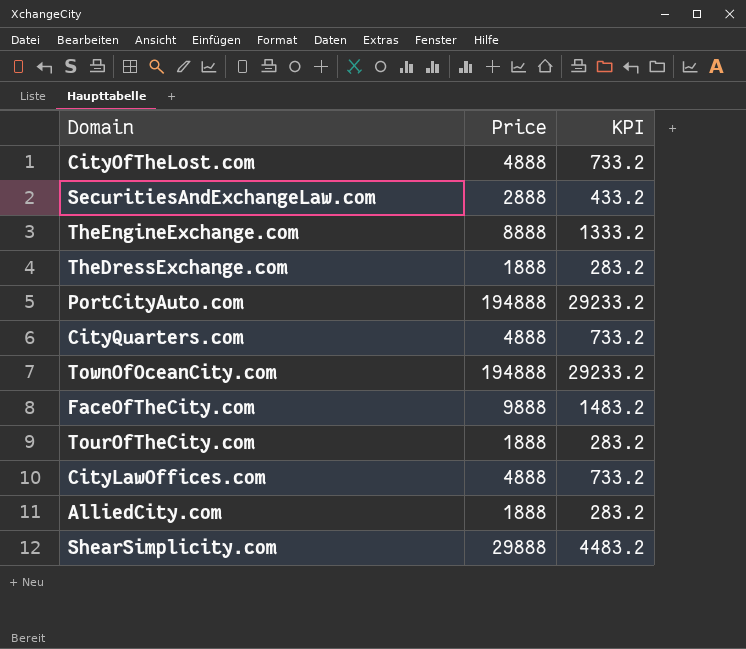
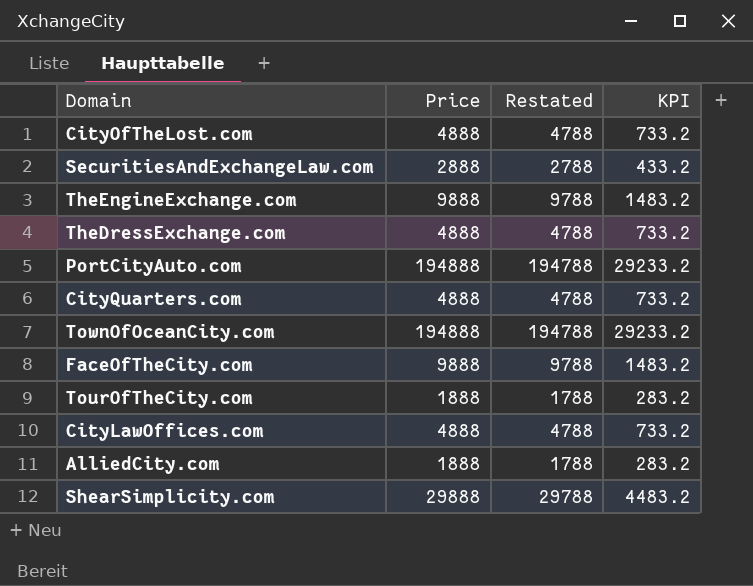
column Restated | formula: none -> [Price] - 100
TheEngineExchange.com | Price: 8888 -> 9888
TheEngineExchange.com | KPI: 1333.2 -> 1483.2
TheDressExchange.com | Price: 1888 -> 4888
TheDressExchange.com | KPI: 283.2 -> 733.2

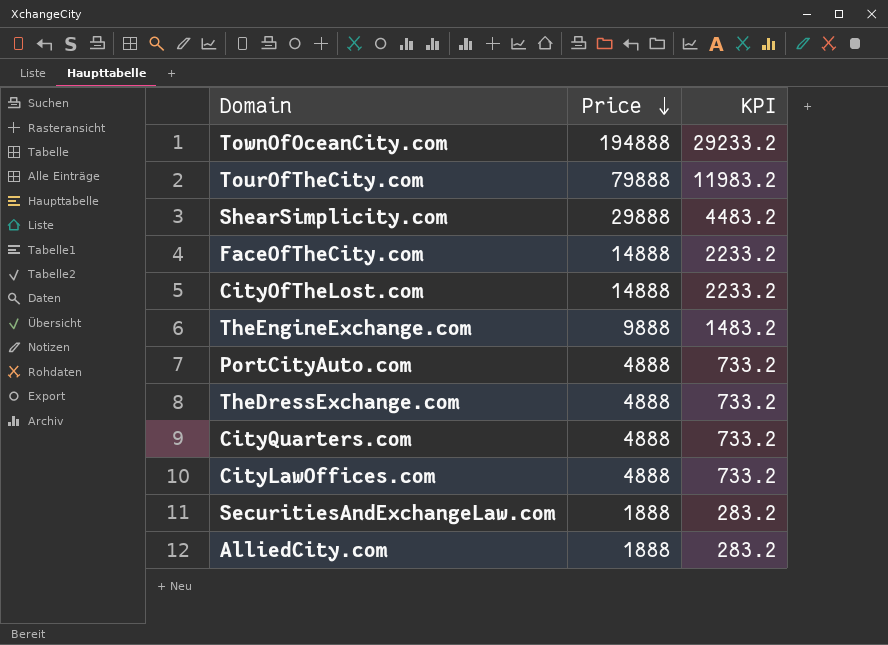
row order: none -> Price descending
column Restated | formula: [Price] - 100 -> none
TourOfTheCity.com | Price: 1888 -> 79888
TourOfTheCity.com | KPI: 283.2 -> 11983.2
FaceOfTheCity.com | Price: 9888 -> 14888
FaceOfTheCity.com | KPI: 1483.2 -> 2233.2
CityOfTheLost.com | Price: 4888 -> 14888
CityOfTheLost.com | KPI: 733.2 -> 2233.2
PortCityAuto.com | Price: 194888 -> 4888
PortCityAuto.com | KPI: 29233.2 -> 733.2
SecuritiesAndExchangeLaw.com | Price: 2888 -> 1888
SecuritiesAndExchangeLaw.com | KPI: 433.2 -> 283.2

